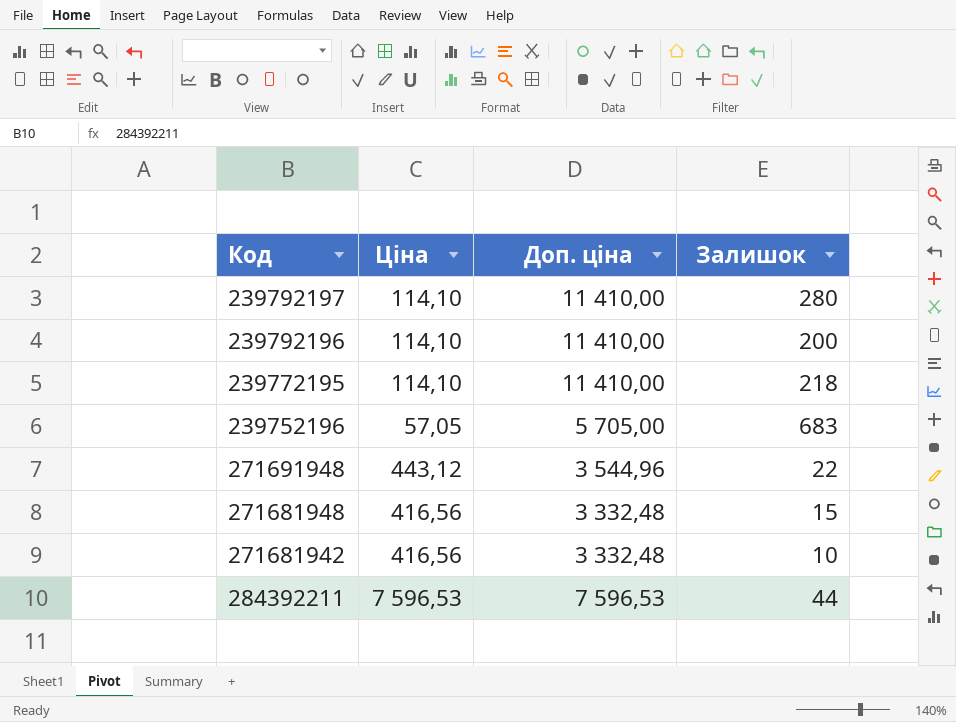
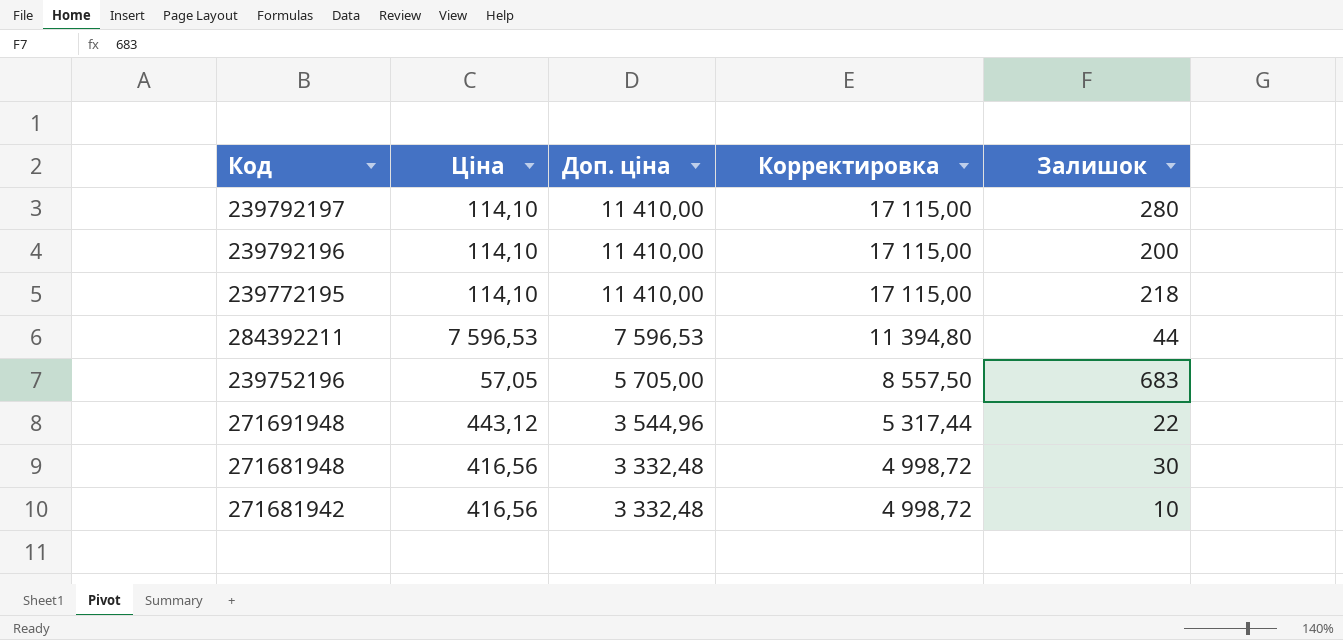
row order: none -> Доп. ціна descending
column Корректировка | formula: none -> [Доп. ціна] * 1,5
271681948 | Залишок: 15 -> 30

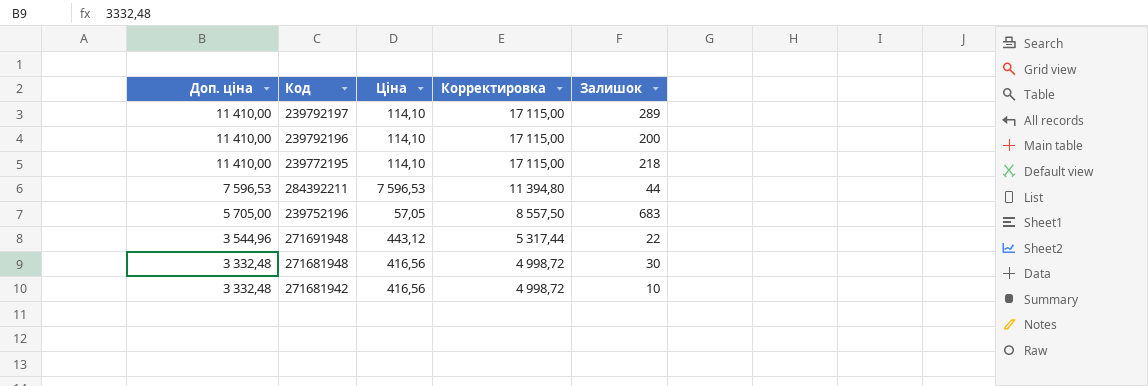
column Доп. ціна | position: 3 -> 1
239792197 | Залишок: 280 -> 289

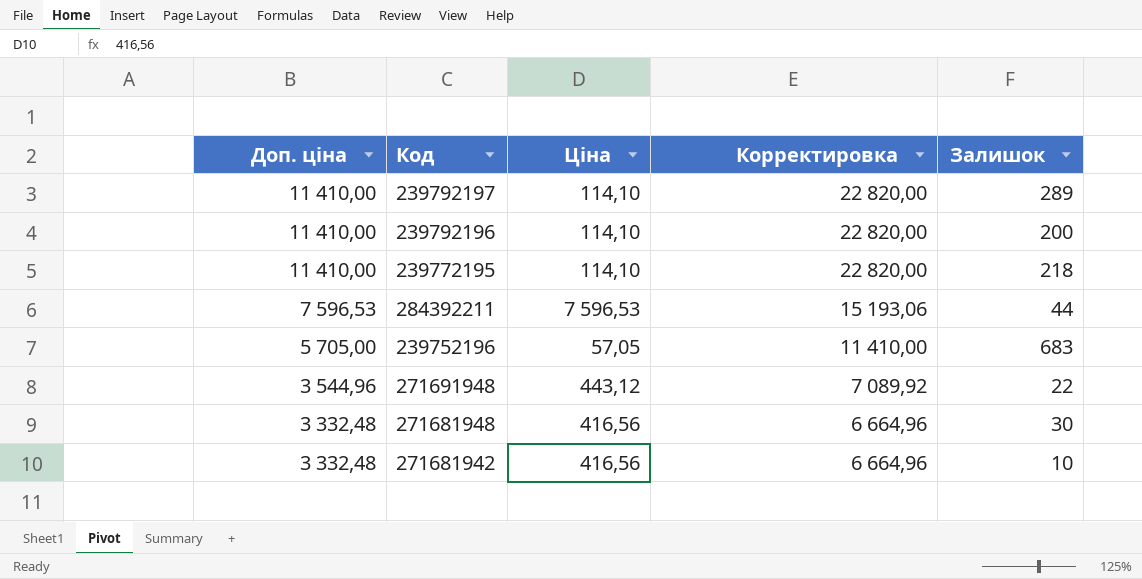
column Корректировка | formula: [Доп. ціна] * 1,5 -> [Доп. ціна] * 2

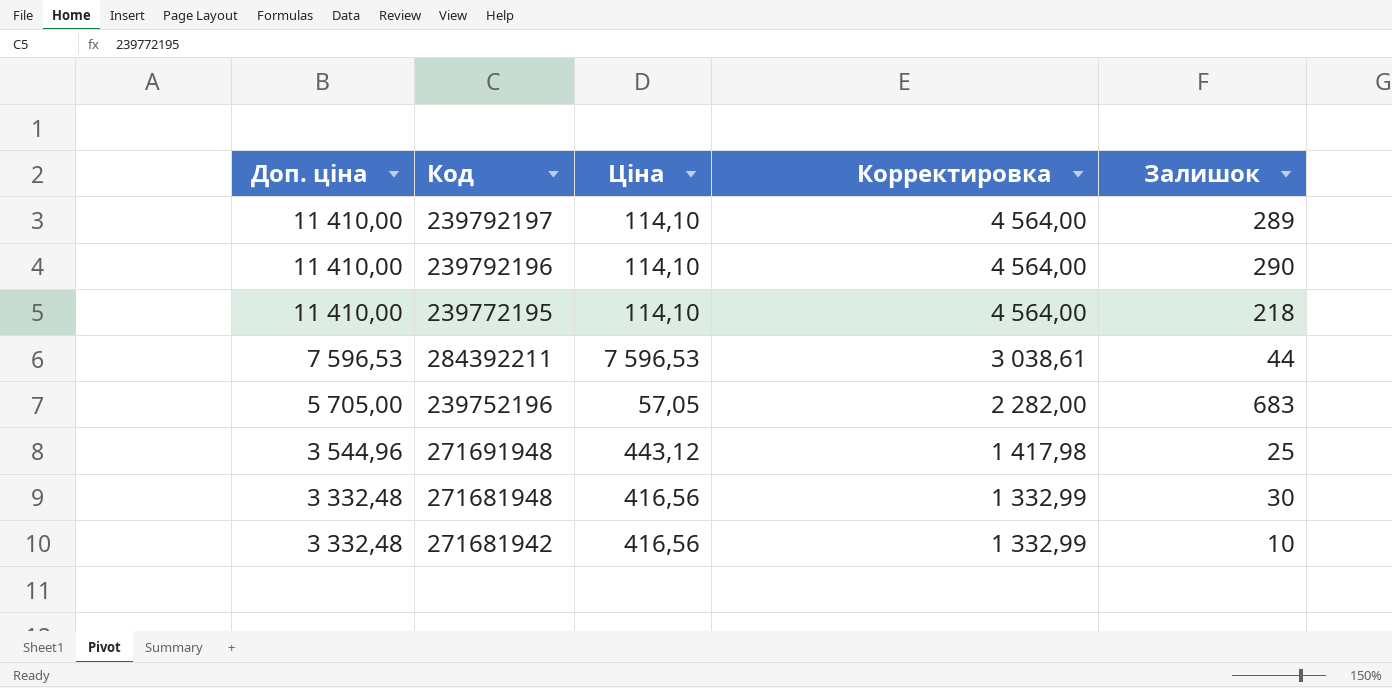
column Корректировка | formula: [Доп. ціна] * 2 -> [Доп. ціна] * 0,4
239792196 | Залишок: 200 -> 290
271691948 | Залишок: 22 -> 25

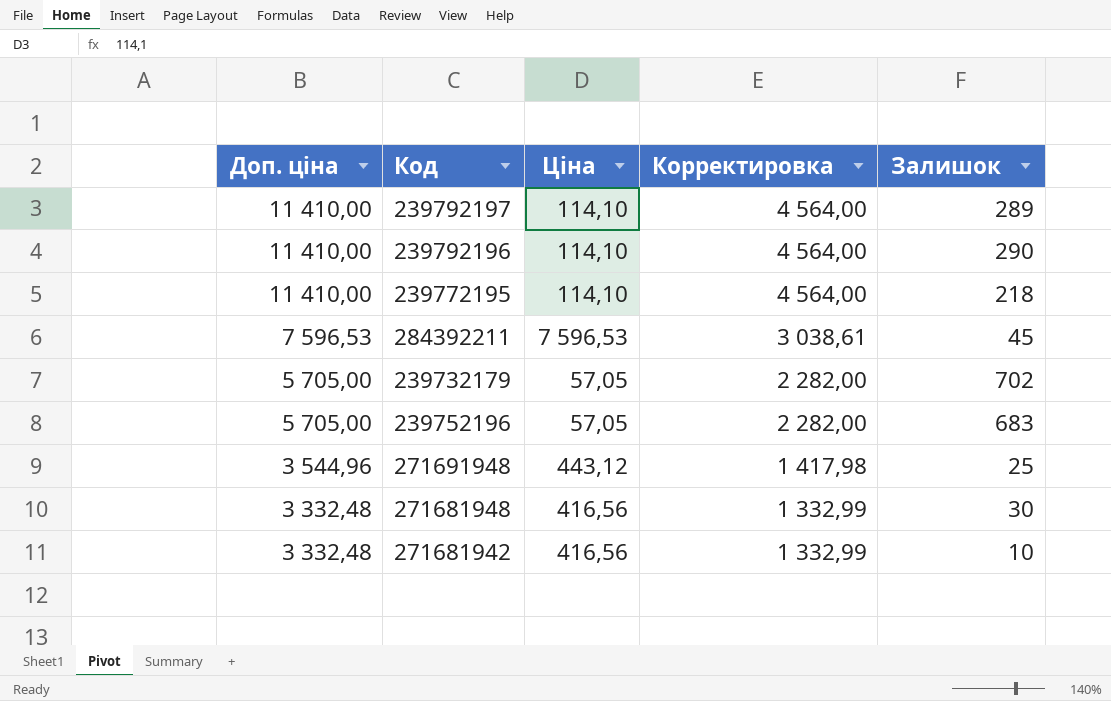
284392211 | Залишок: 44 -> 45
row 239732179: none -> 5 705,00 | 57,05 | 2 282,00 | 702

